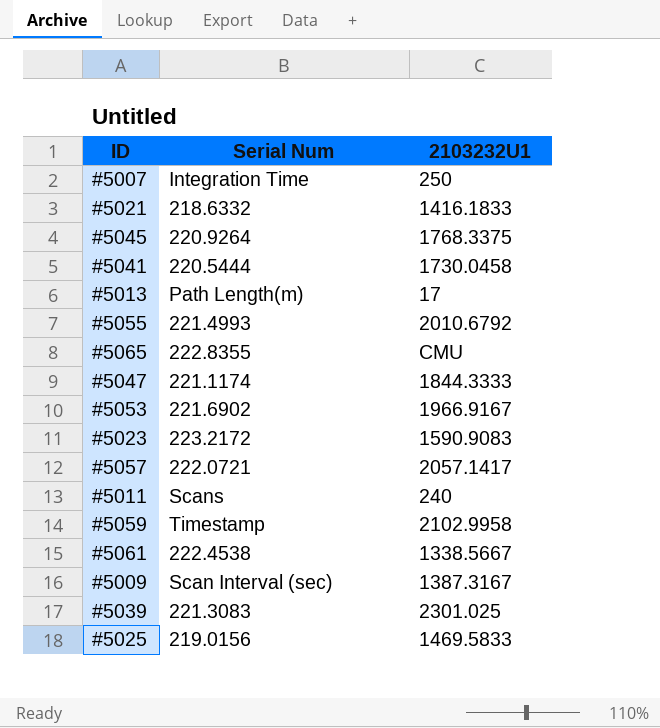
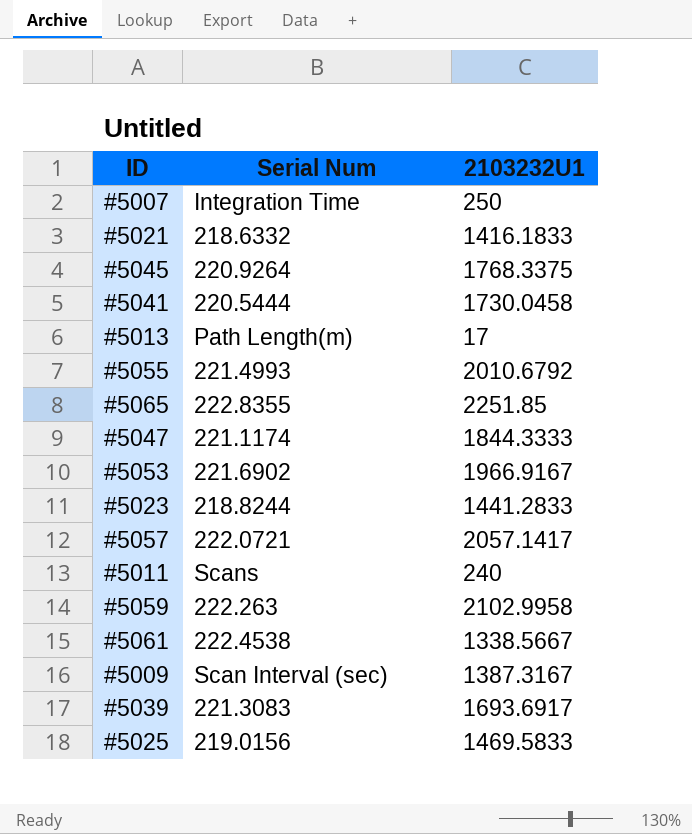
#5065 | 2103232U1: CMU -> 2251.85
#5023 | Serial Num: 223.2172 -> 218.8244
#5023 | 2103232U1: 1590.9083 -> 1441.2833
#5059 | Serial Num: Timestamp -> 222.263
#5039 | 2103232U1: 2301.025 -> 1693.6917

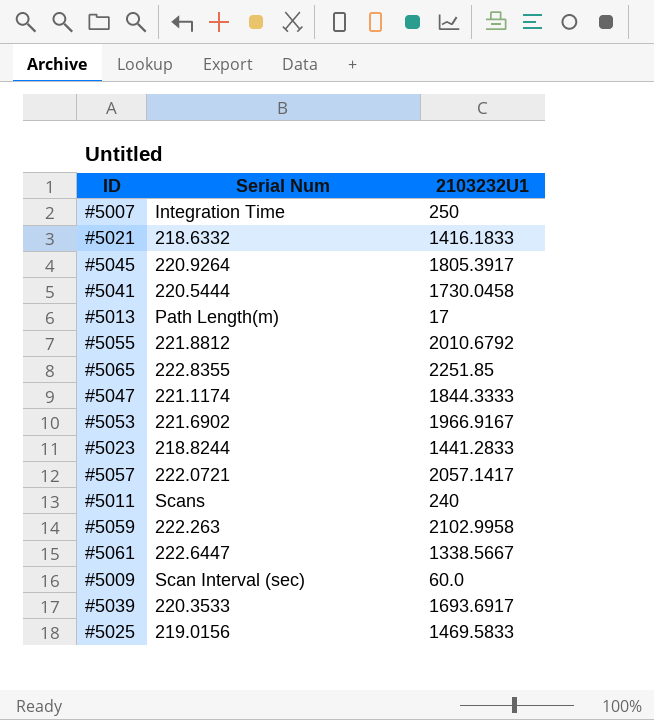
#5045 | 2103232U1: 1768.3375 -> 1805.3917
#5055 | Serial Num: 221.4993 -> 221.8812
#5061 | Serial Num: 222.4538 -> 222.6447
#5009 | 2103232U1: 1387.3167 -> 60.0
#5039 | Serial Num: 221.3083 -> 220.3533

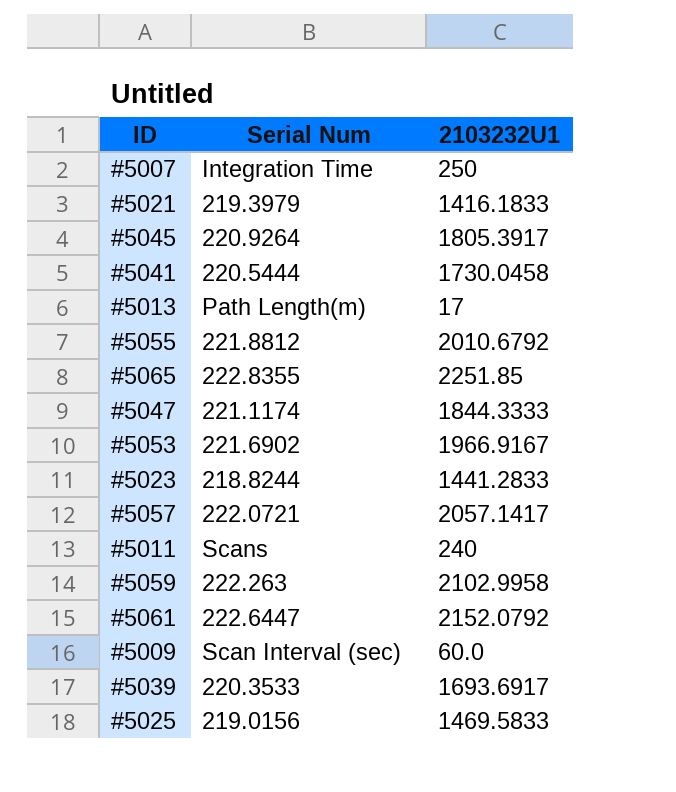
#5021 | Serial Num: 218.6332 -> 219.3979
#5061 | 2103232U1: 1338.5667 -> 2152.0792

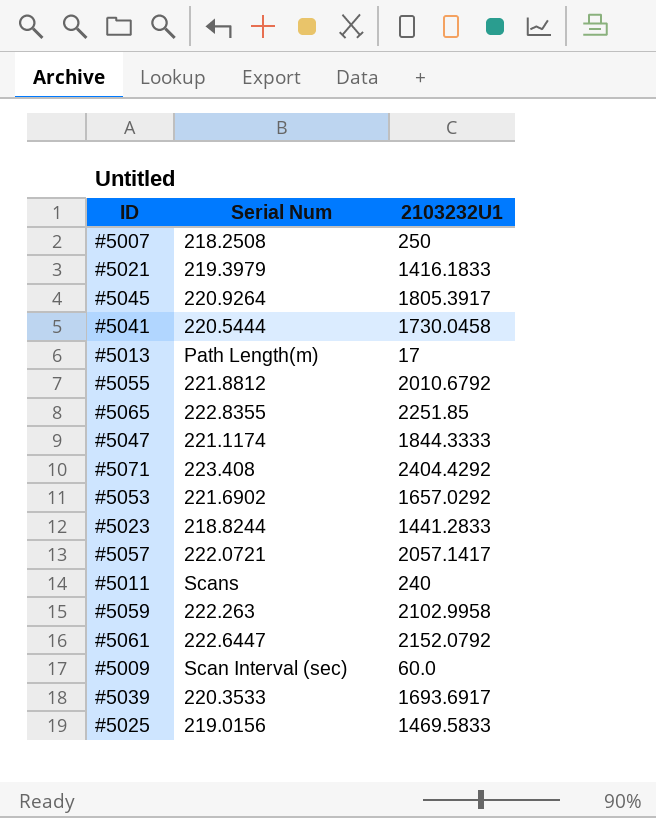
#5007 | Serial Num: Integration Time -> 218.2508
row #5071: none -> 223.408 | 2404.4292
#5053 | 2103232U1: 1966.9167 -> 1657.0292

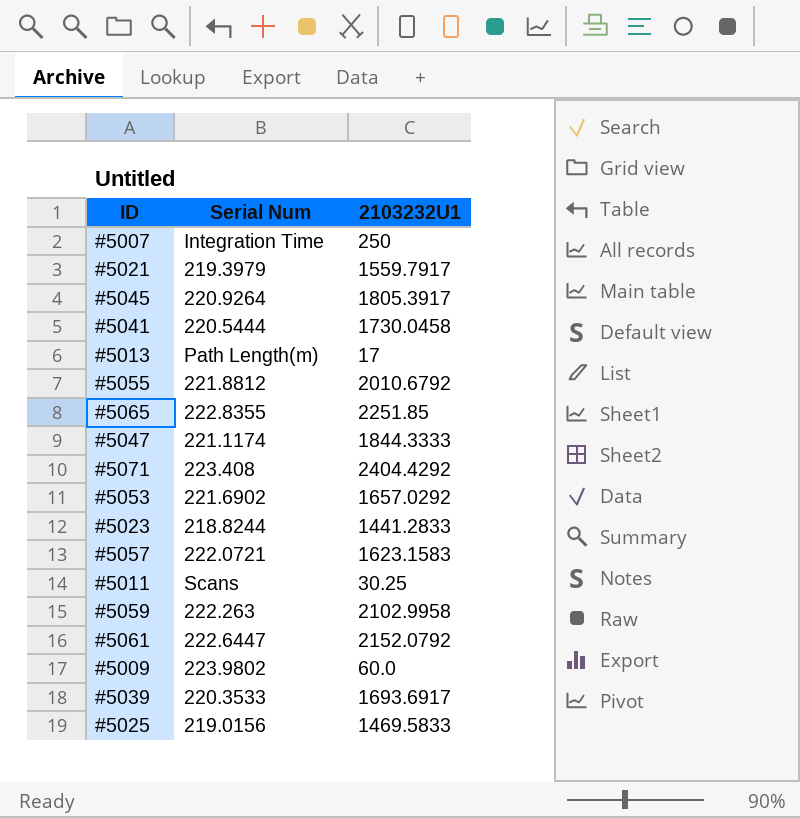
#5007 | Serial Num: 218.2508 -> Integration Time
#5021 | 2103232U1: 1416.1833 -> 1559.7917
#5057 | 2103232U1: 2057.1417 -> 1623.1583
#5011 | 2103232U1: 240 -> 30.25
#5009 | Serial Num: Scan Interval (sec) -> 223.9802

